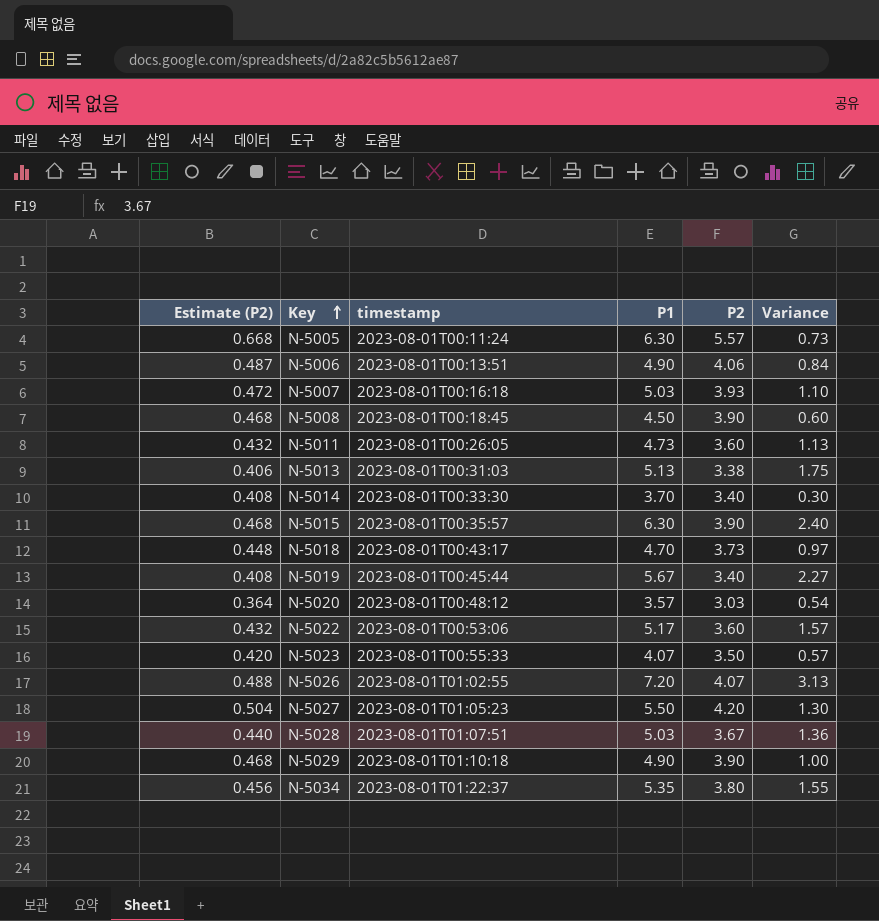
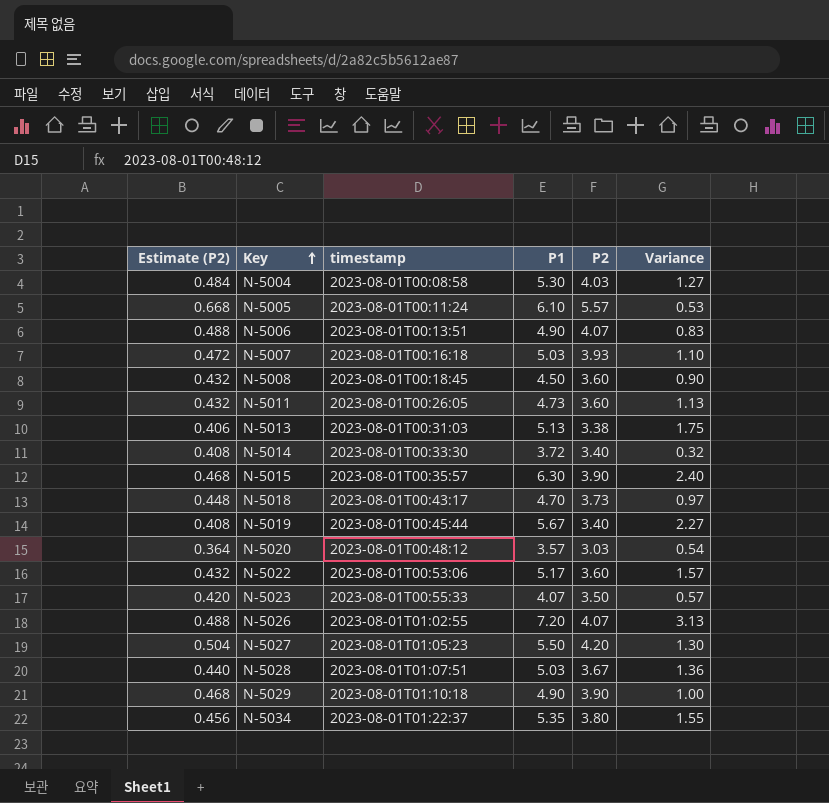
row N-5004: none -> 0.484 | 2023-08-01T00:08:58 | 5.30 | 4.03 | 1.27
N-5005 | P1: 6.30 -> 6.10
N-5005 | Variance: 0.73 -> 0.53
N-5006 | Estimate (P2): 0.487 -> 0.488
N-5006 | P2: 4.06 -> 4.07
N-5006 | Variance: 0.84 -> 0.83
N-5008 | Estimate (P2): 0.468 -> 0.432
N-5008 | P2: 3.90 -> 3.60
N-5008 | Variance: 0.60 -> 0.90
N-5014 | P1: 3.70 -> 3.72
N-5014 | Variance: 0.30 -> 0.32

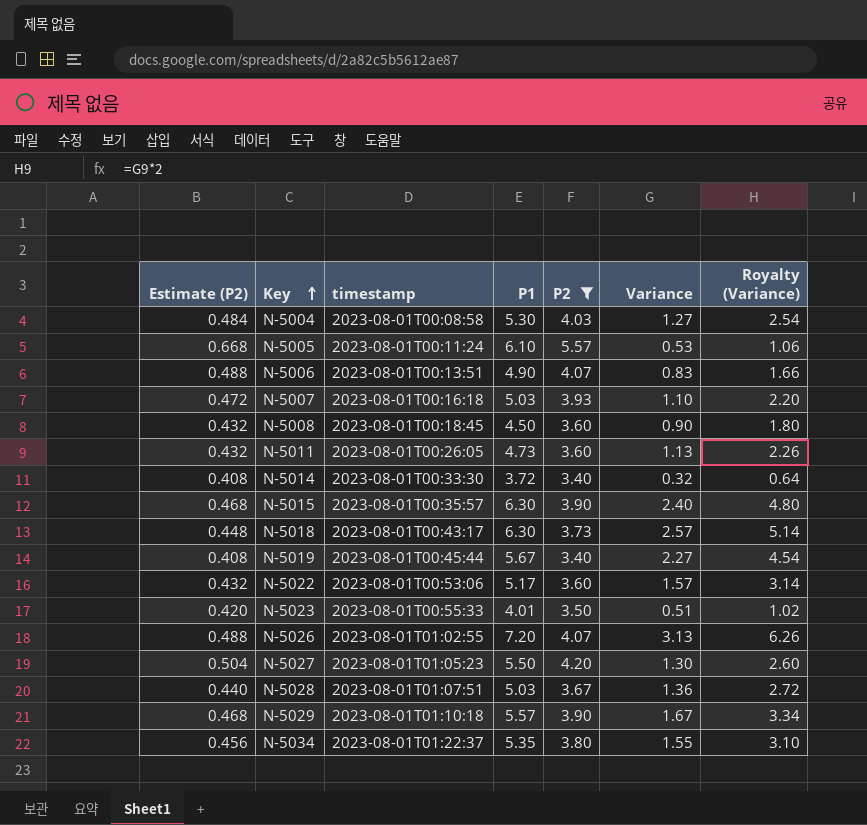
filter: none -> P2 >= 3.40
column Royalty (Variance) | formula: none -> [Variance] * 2
N-5018 | P1: 4.70 -> 6.30
N-5018 | Variance: 0.97 -> 2.57
N-5023 | P1: 4.07 -> 4.01
N-5023 | Variance: 0.57 -> 0.51
N-5029 | P1: 4.90 -> 5.57
N-5029 | Variance: 1.00 -> 1.67

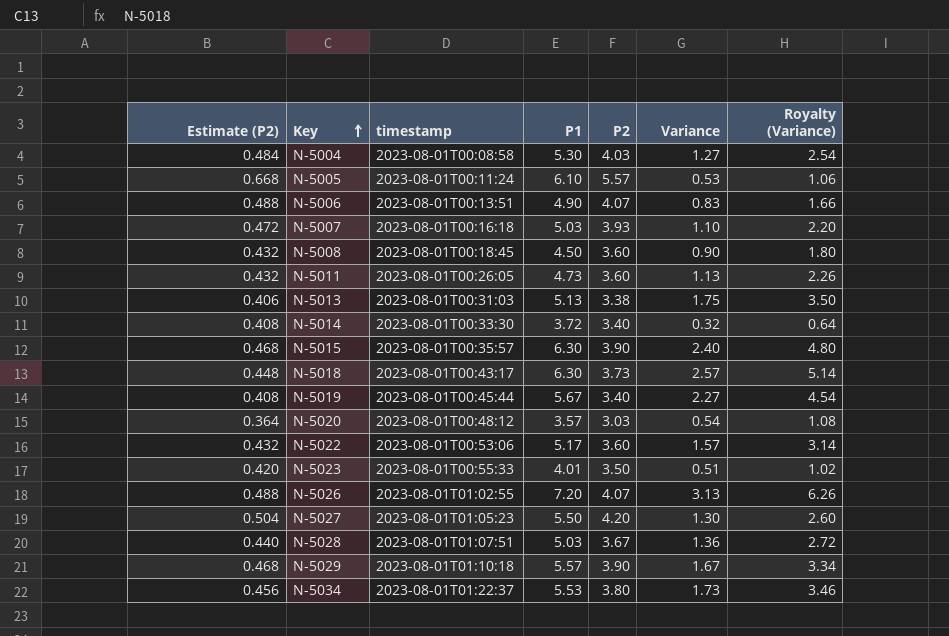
filter: P2 >= 3.40 -> none
N-5034 | P1: 5.35 -> 5.53
N-5034 | Variance: 1.55 -> 1.73
N-5034 | Royalty (Variance): 3.10 -> 3.46

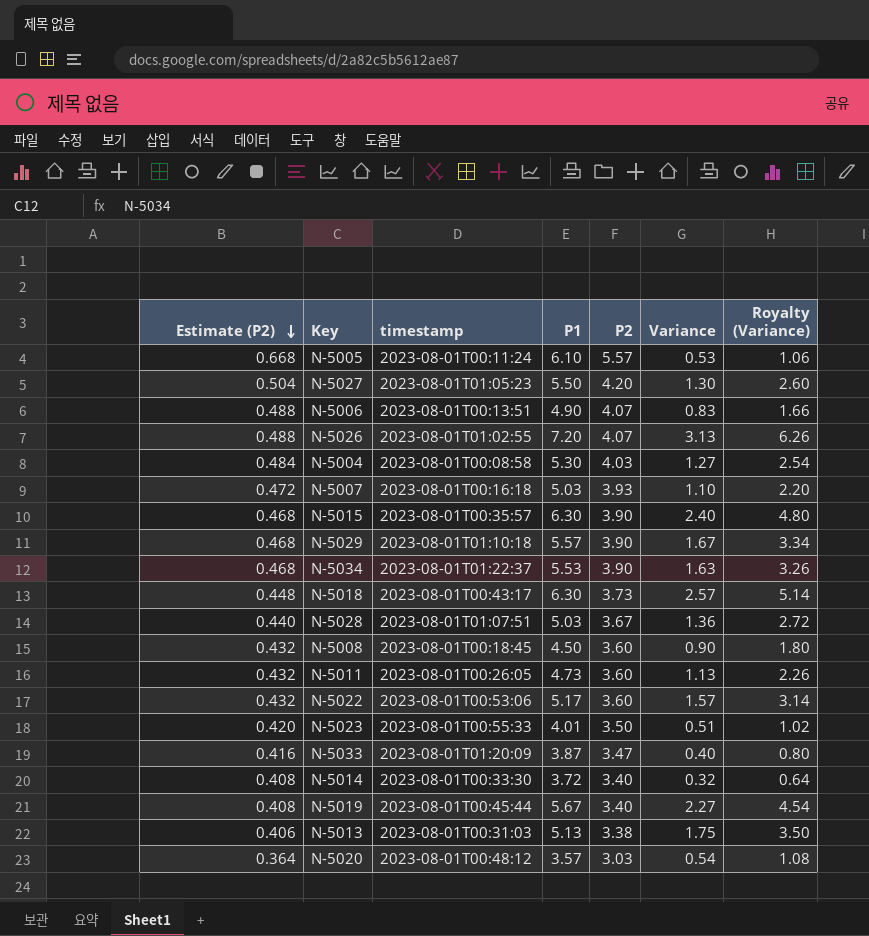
row order: Key ascending -> Estimate (P2) descending
N-5034 | Estimate (P2): 0.456 -> 0.468
N-5034 | P2: 3.80 -> 3.90
N-5034 | Variance: 1.73 -> 1.63
N-5034 | Royalty (Variance): 3.46 -> 3.26
row N-5033: none -> 0.416 | 2023-08-01T01:20:09 | 3.87 | 3.47 | 0.40 | 0.80

